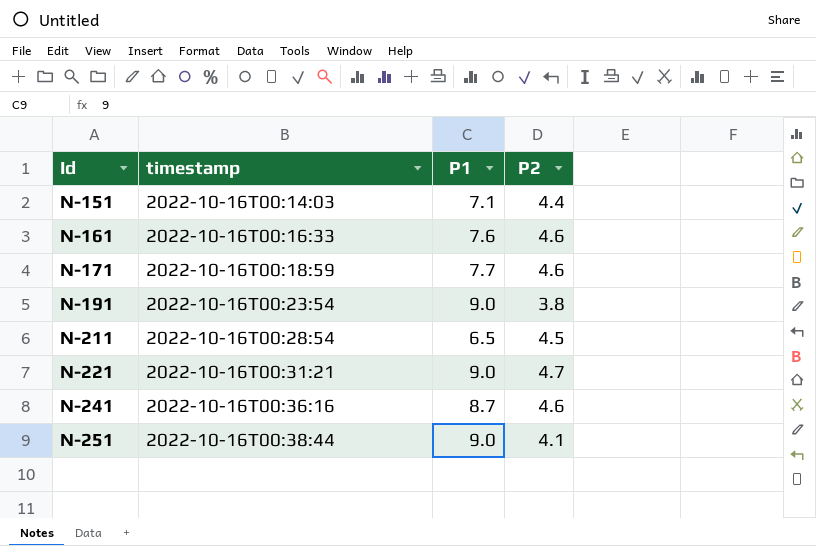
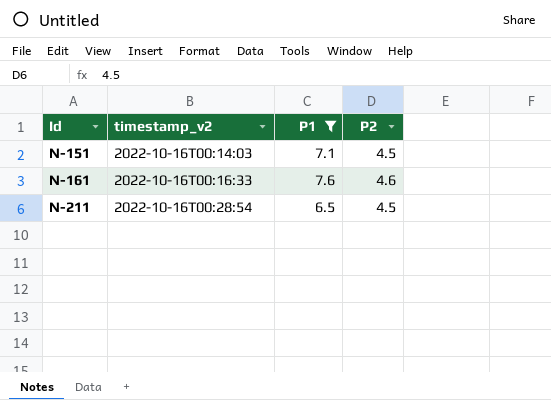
filter: none -> P1 <= 7.6
column name: timestamp -> timestamp_v2
N-151 | P2: 4.4 -> 4.5

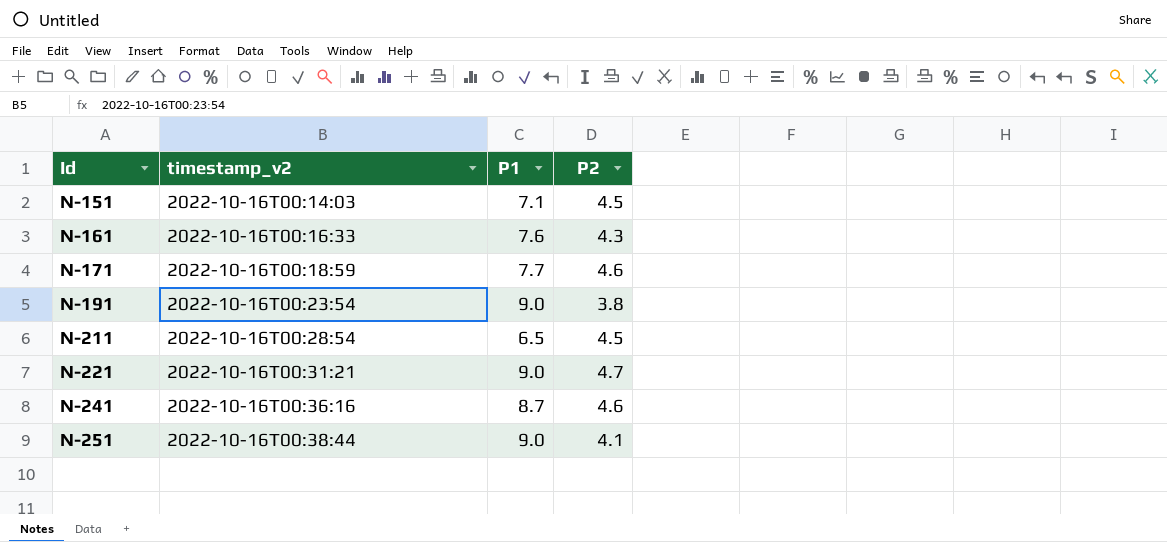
filter: P1 <= 7.6 -> none
N-161 | P2: 4.6 -> 4.3

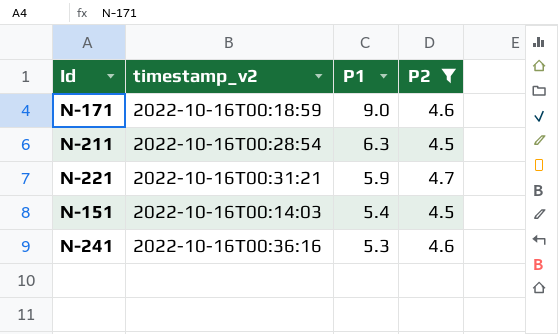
filter: none -> P2 >= 4.5
row order: Id ascending -> P1 descending
N-171 | P1: 7.7 -> 9.0
N-211 | P1: 6.5 -> 6.3
N-221 | P1: 9.0 -> 5.9
N-151 | P1: 7.1 -> 5.4
N-241 | P1: 8.7 -> 5.3

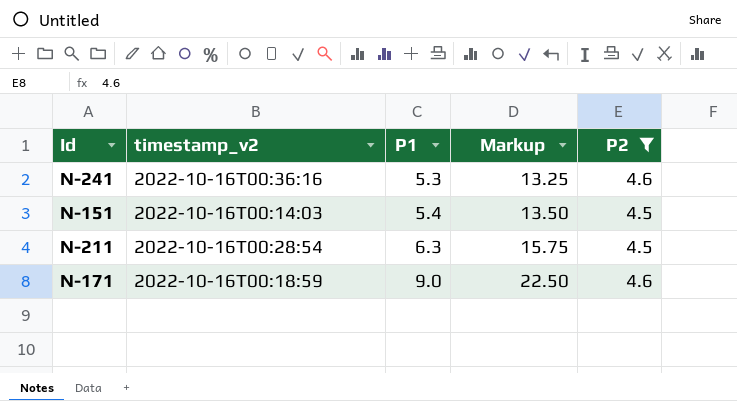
row order: P1 descending -> P1 ascending
column Markup | formula: none -> [P1] * 2.5
row N-221: 2022-10-16T00:31:21 | 5.9 | 4.7 -> none

